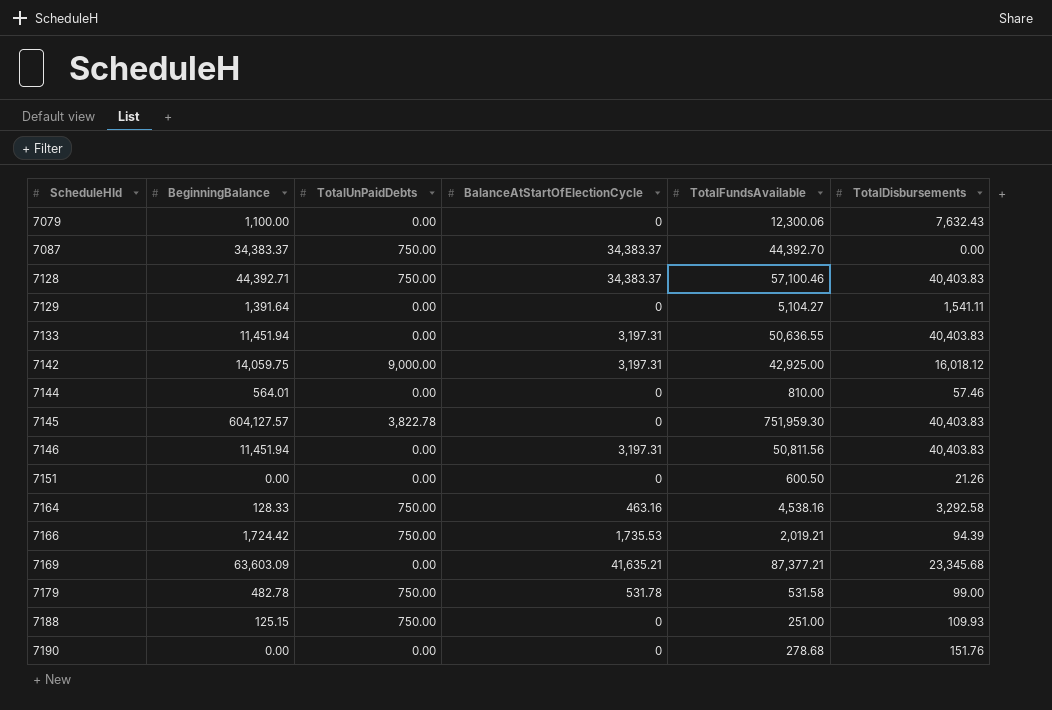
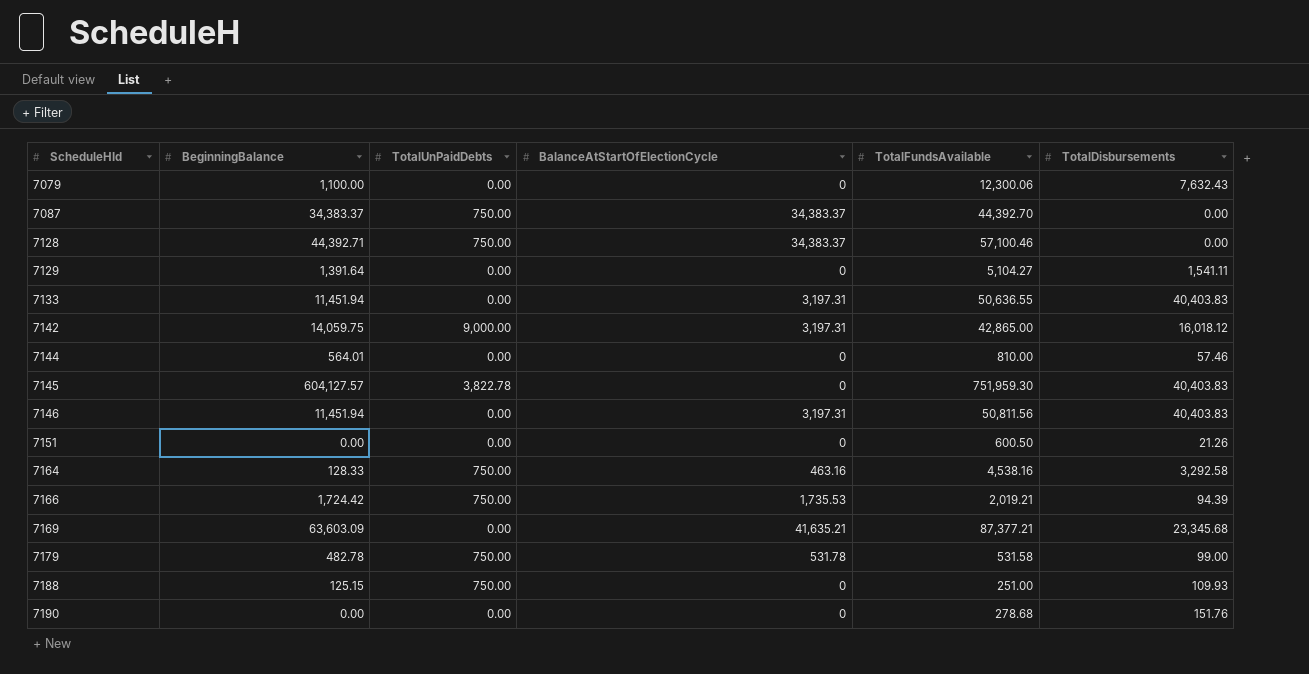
7128 | TotalDisbursements: 40,403.83 -> 0.00
7142 | TotalFundsAvailable: 42,925.00 -> 42,865.00

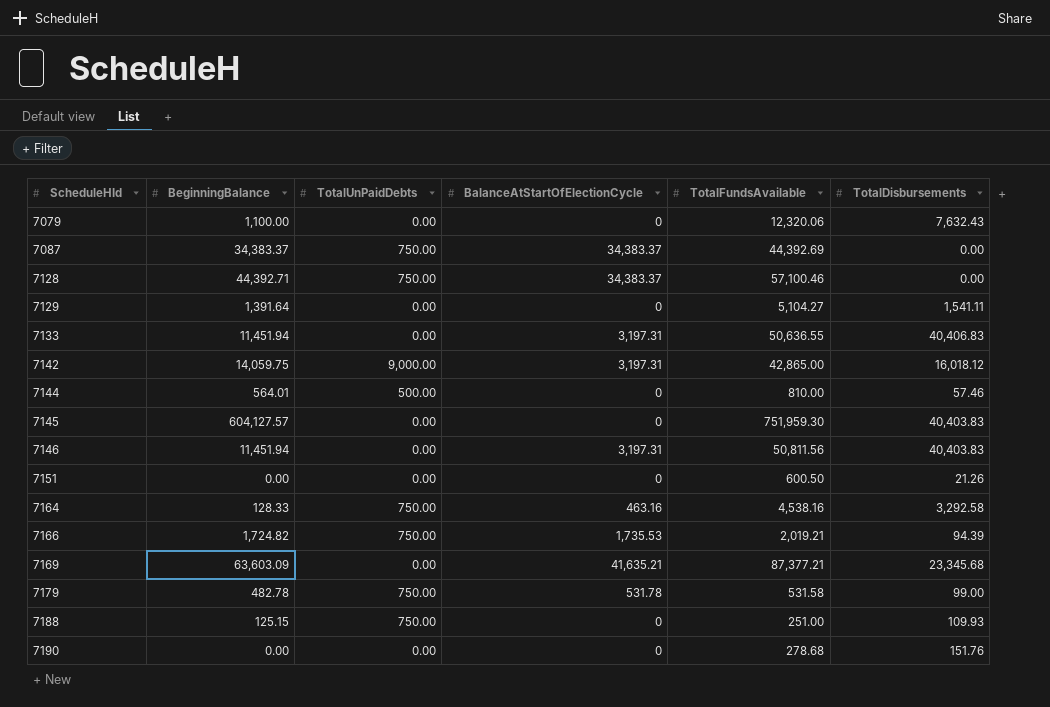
7079 | TotalFundsAvailable: 12,300.06 -> 12,320.06
7087 | TotalFundsAvailable: 44,392.70 -> 44,392.69
7133 | TotalDisbursements: 40,403.83 -> 40,406.83
7144 | TotalUnPaidDebts: 0.00 -> 500.00
7145 | TotalUnPaidDebts: 3,822.78 -> 0.00
7166 | BeginningBalance: 1,724.42 -> 1,724.82

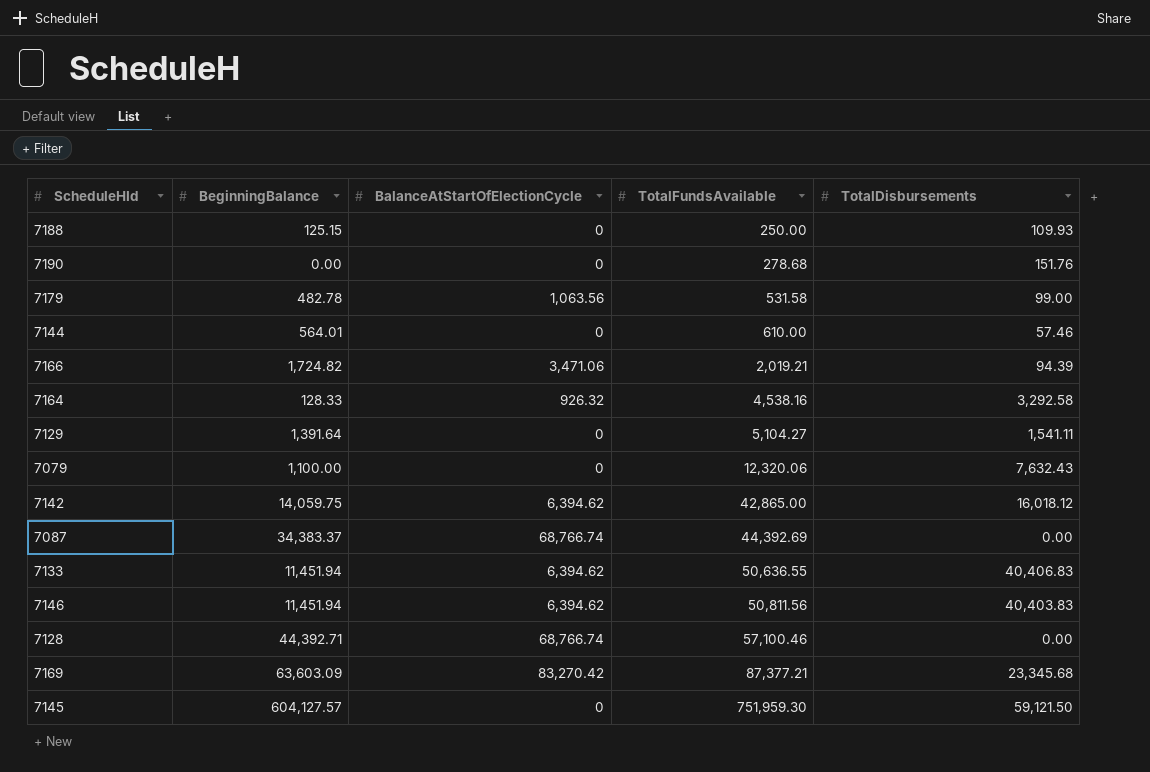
row order: ScheduleHId ascending -> TotalFundsAvailable ascending
column TotalUnPaidDebts | position: 3 -> none
row 7151: 0.00 | 0.00 | 0 | 600.50 | 21.26 -> none
7188 | TotalFundsAvailable: 251.00 -> 250.00
7179 | BalanceAtStartOfElectionCycle: 531.78 -> 1,063.56
7144 | TotalFundsAvailable: 810.00 -> 610.00
7166 | BalanceAtStartOfElectionCycle: 1,735.53 -> 3,471.06
7164 | BalanceAtStartOfElectionCycle: 463.16 -> 926.32
7142 | BalanceAtStartOfElectionCycle: 3,197.31 -> 6,394.62
7087 | BalanceAtStartOfElectionCycle: 34,383.37 -> 68,766.74
7133 | BalanceAtStartOfElectionCycle: 3,197.31 -> 6,394.62
7146 | BalanceAtStartOfElectionCycle: 3,197.31 -> 6,394.62
7128 | BalanceAtStartOfElectionCycle: 34,383.37 -> 68,766.74
7169 | BalanceAtStartOfElectionCycle: 41,635.21 -> 83,270.42
7145 | TotalDisbursements: 40,403.83 -> 59,121.50

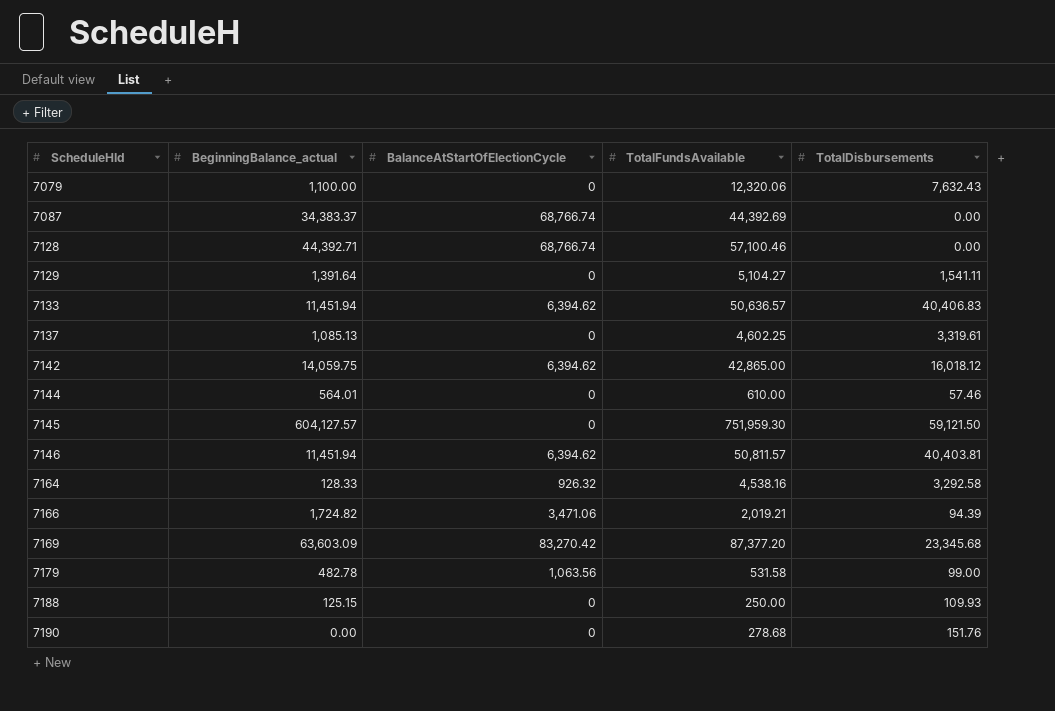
row order: TotalFundsAvailable ascending -> ScheduleHId ascending
column name: BeginningBalance -> BeginningBalance_actual
7133 | TotalFundsAvailable: 50,636.55 -> 50,636.57
row 7137: none -> 1,085.13 | 0 | 4,602.25 | 3,319.61
7146 | TotalFundsAvailable: 50,811.56 -> 50,811.57
7146 | TotalDisbursements: 40,403.83 -> 40,403.81
7169 | TotalFundsAvailable: 87,377.21 -> 87,377.20

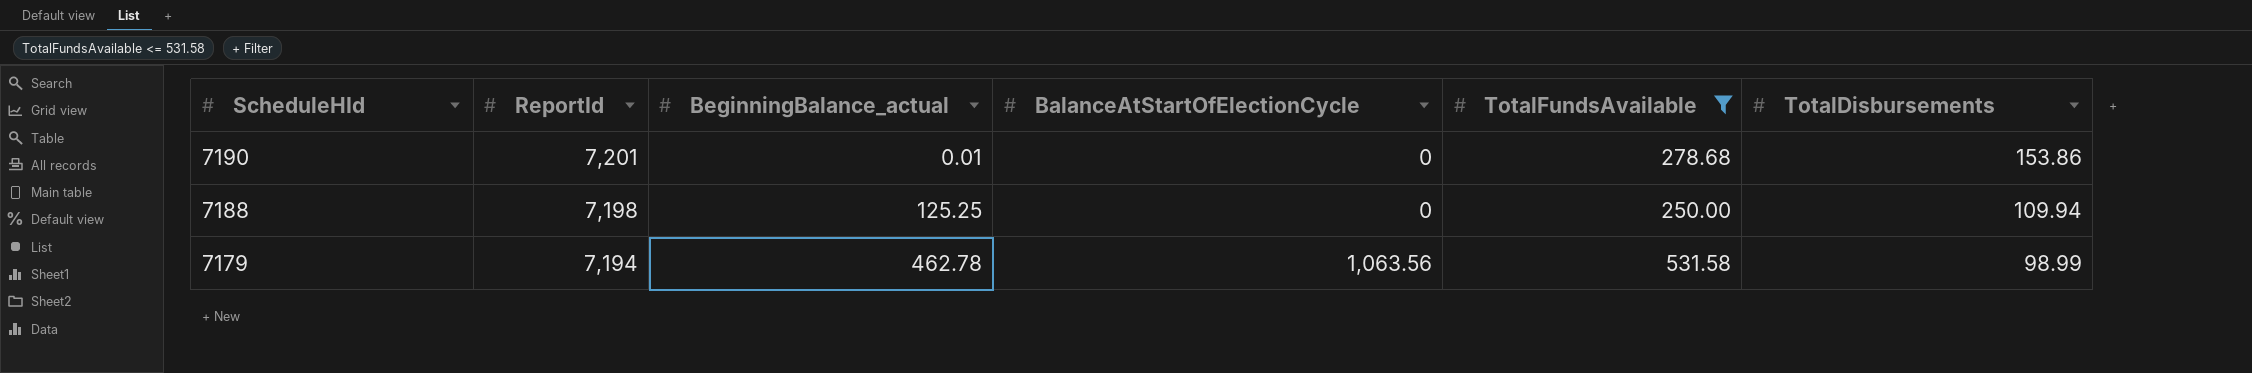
filter: none -> TotalFundsAvailable <= 531.58
row order: ScheduleHId ascending -> ScheduleHId descending
column ReportId | position: none -> 2
7190 | BeginningBalance_actual: 0.00 -> 0.01
7190 | TotalDisbursements: 151.76 -> 153.86
7188 | BeginningBalance_actual: 125.15 -> 125.25
7188 | TotalDisbursements: 109.93 -> 109.94
7179 | BeginningBalance_actual: 482.78 -> 462.78
7179 | TotalDisbursements: 99.00 -> 98.99

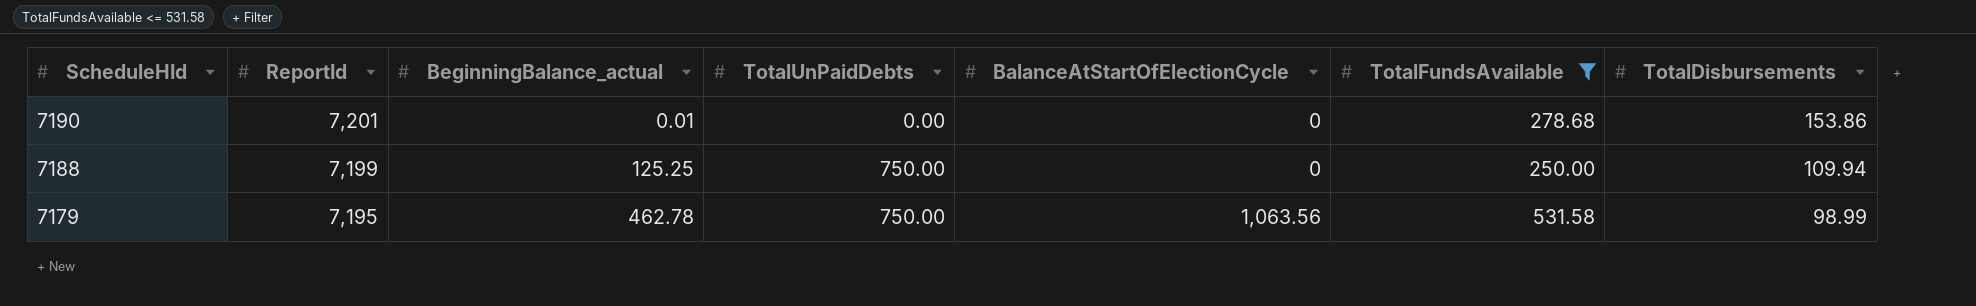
column TotalUnPaidDebts | position: none -> 4
7188 | ReportId: 7,198 -> 7,199
7179 | ReportId: 7,194 -> 7,195

